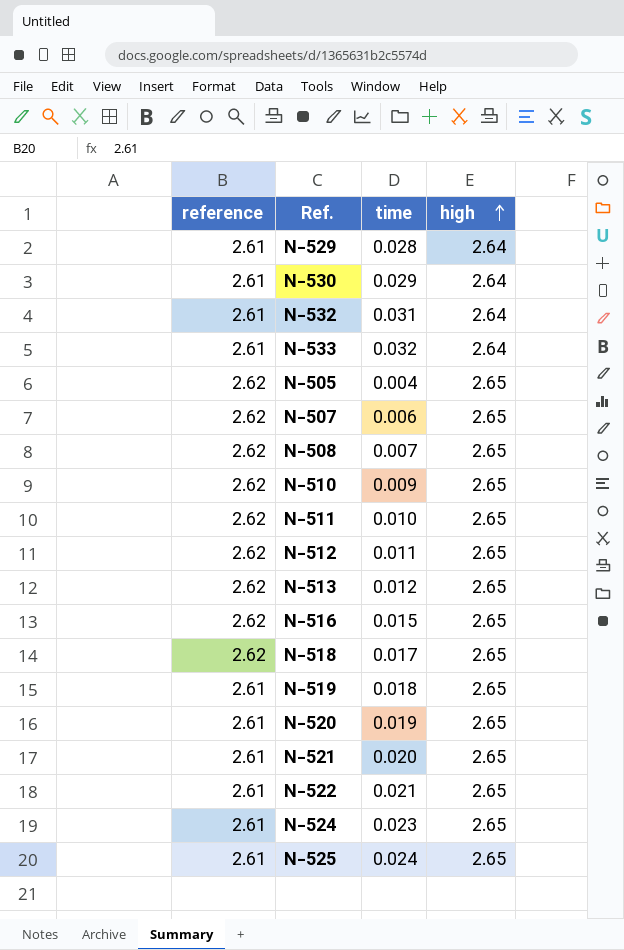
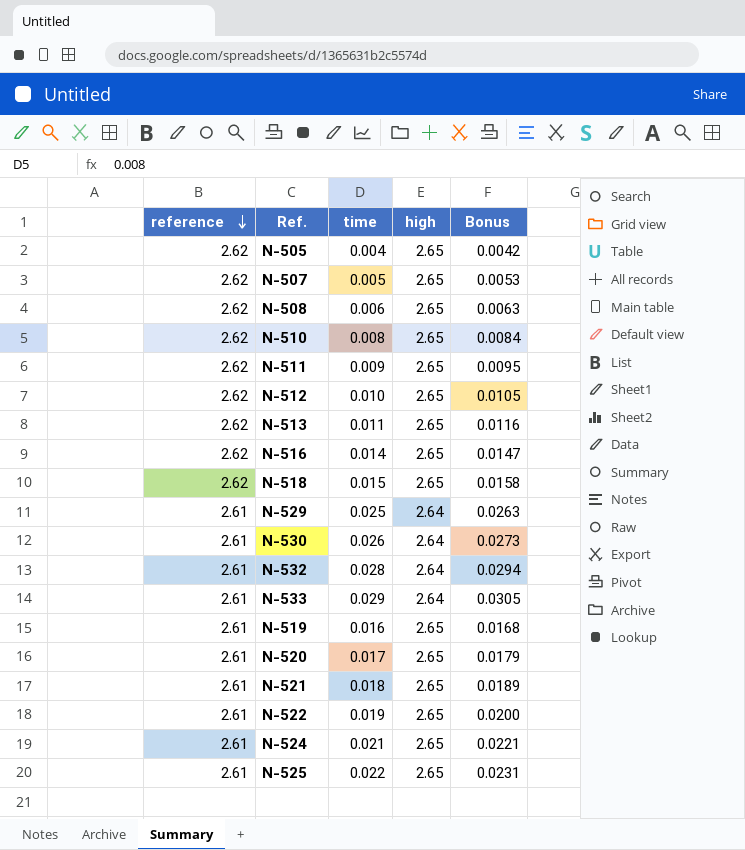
row order: high ascending -> reference descending
column Bonus | formula: none -> [time] * 1.05
N-507 | time: 0.006 -> 0.005
N-508 | time: 0.007 -> 0.006
N-510 | time: 0.009 -> 0.008
N-511 | time: 0.010 -> 0.009
N-512 | time: 0.011 -> 0.010
N-513 | time: 0.012 -> 0.011
N-516 | time: 0.015 -> 0.014
N-518 | time: 0.017 -> 0.015
N-529 | time: 0.028 -> 0.025
N-530 | time: 0.029 -> 0.026
N-532 | time: 0.031 -> 0.028
N-533 | time: 0.032 -> 0.029
N-519 | time: 0.018 -> 0.016
N-520 | time: 0.019 -> 0.017
N-521 | time: 0.020 -> 0.018
N-522 | time: 0.021 -> 0.019
N-524 | time: 0.023 -> 0.021
N-525 | time: 0.024 -> 0.022

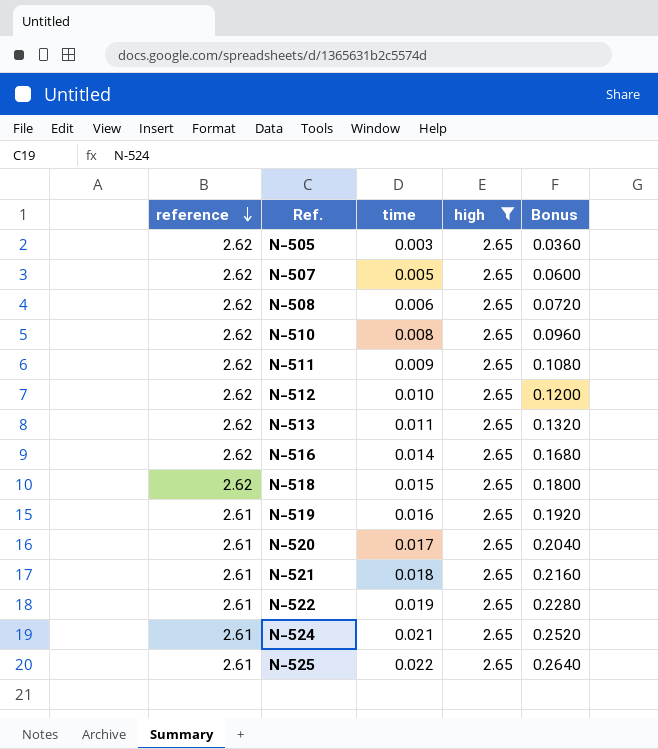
filter: none -> high = 2.65
column Bonus | formula: [time] * 1.05 -> [time] * 12
N-505 | time: 0.004 -> 0.003

